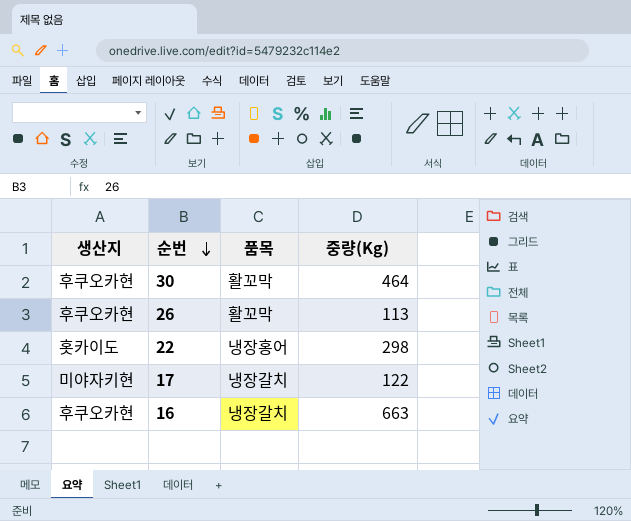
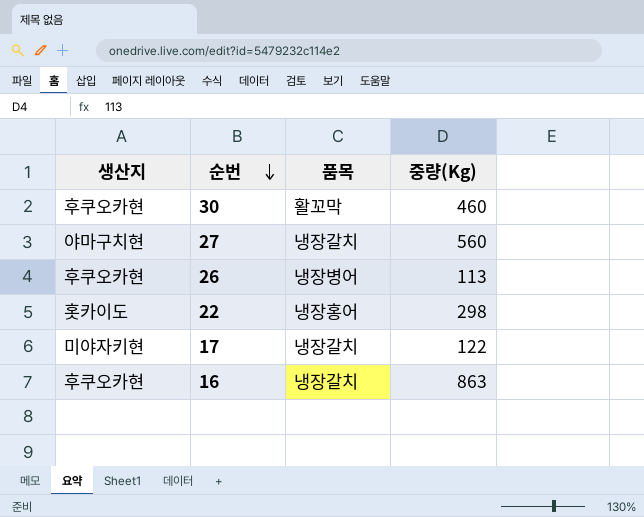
30 | 중량(Kg): 464 -> 460
row 27: none -> 야마구치현 | 냉장갈치 | 560
26 | 품목: 활꼬막 -> 냉장병어
16 | 중량(Kg): 663 -> 863

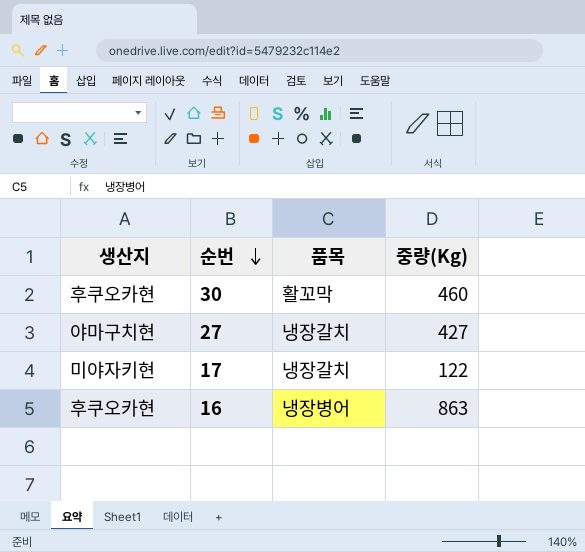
row 26: 후쿠오카현 | 냉장병어 | 113 -> none
row 22: 홋카이도 | 냉장홍어 | 298 -> none
27 | 중량(Kg): 560 -> 427
16 | 품목: 냉장갈치 -> 냉장병어

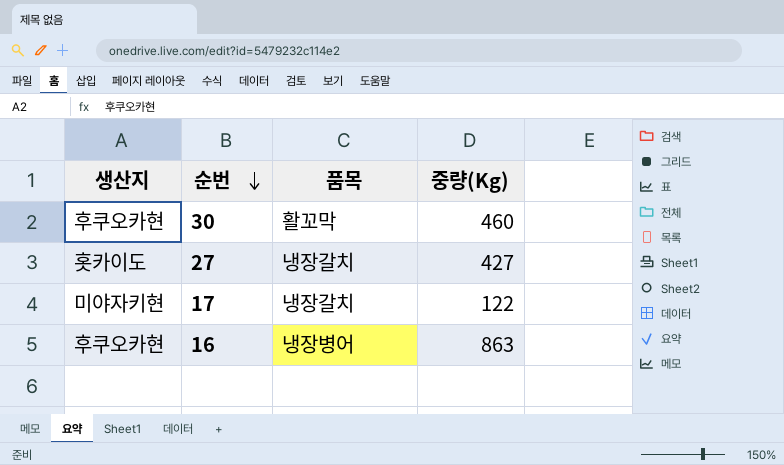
27 | 생산지: 야마구치현 -> 홋카이도

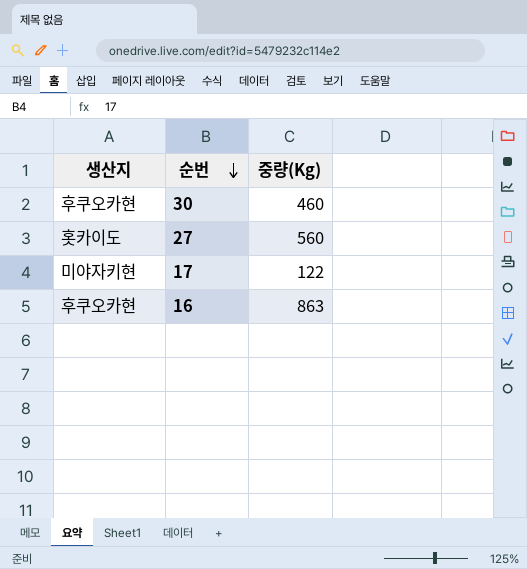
column 품목 | position: 3 -> none
27 | 중량(Kg): 427 -> 560

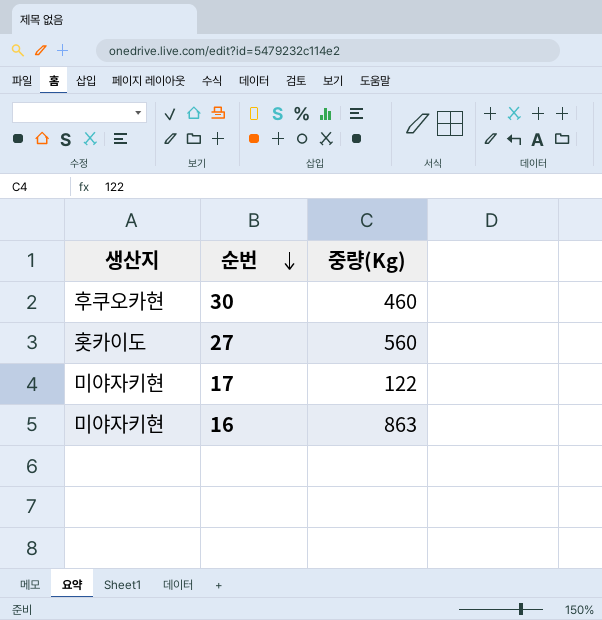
16 | 생산지: 후쿠오카현 -> 미야자키현

